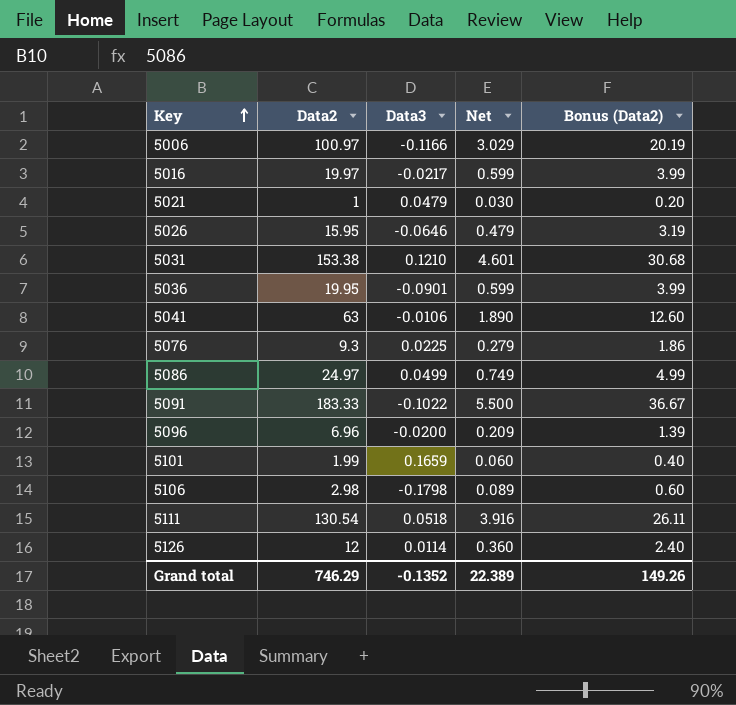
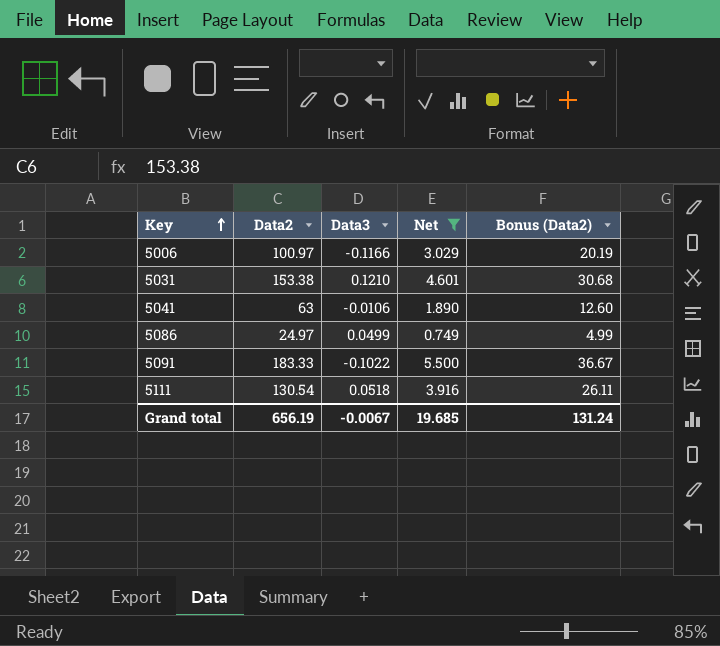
filter: none -> Net >= 0.749
Grand total | Data2: 746.29 -> 656.19
Grand total | Data3: -0.1352 -> -0.0067
Grand total | Net: 22.389 -> 19.685
Grand total | Bonus (Data2): 149.26 -> 131.24

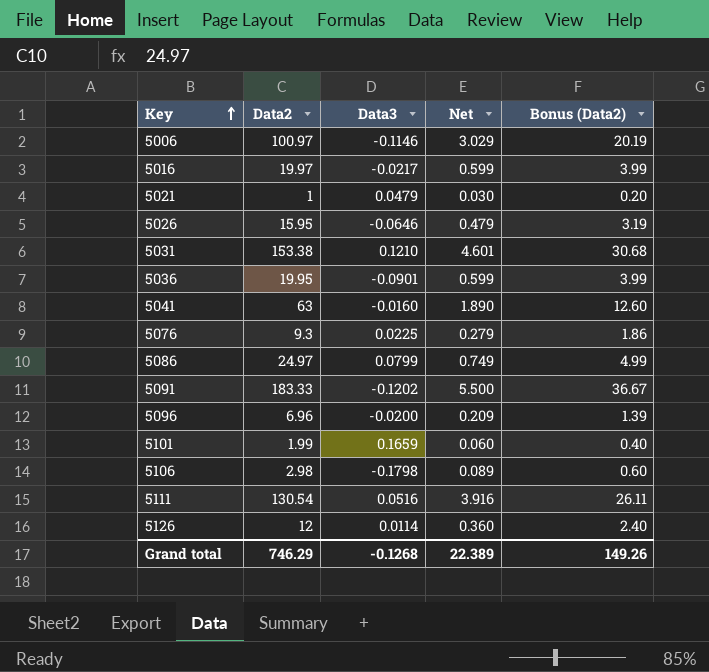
filter: Net >= 0.749 -> none
5006 | Data3: -0.1166 -> -0.1146
5041 | Data3: -0.0106 -> -0.0160
5086 | Data3: 0.0499 -> 0.0799
5091 | Data3: -0.1022 -> -0.1202
5111 | Data3: 0.0518 -> 0.0516
Grand total | Data2: 656.19 -> 746.29
Grand total | Data3: -0.0067 -> -0.1268
Grand total | Net: 19.685 -> 22.389
Grand total | Bonus (Data2): 131.24 -> 149.26

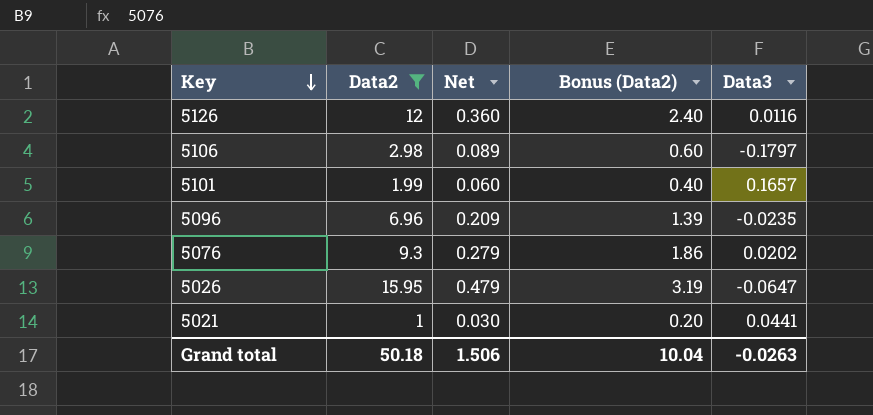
filter: none -> Data2 <= 15.95
row order: Key ascending -> Key descending
column Data3 | position: 3 -> 5
5126 | Data3: 0.0114 -> 0.0116
5106 | Data3: -0.1798 -> -0.1797
5101 | Data3: 0.1659 -> 0.1657
5096 | Data3: -0.0200 -> -0.0235
5076 | Data3: 0.0225 -> 0.0202
5026 | Data3: -0.0646 -> -0.0647
5021 | Data3: 0.0479 -> 0.0441
Grand total | Data2: 746.29 -> 50.18
Grand total | Net: 22.389 -> 1.506
Grand total | Bonus (Data2): 149.26 -> 10.04
Grand total | Data3: -0.1268 -> -0.0263

